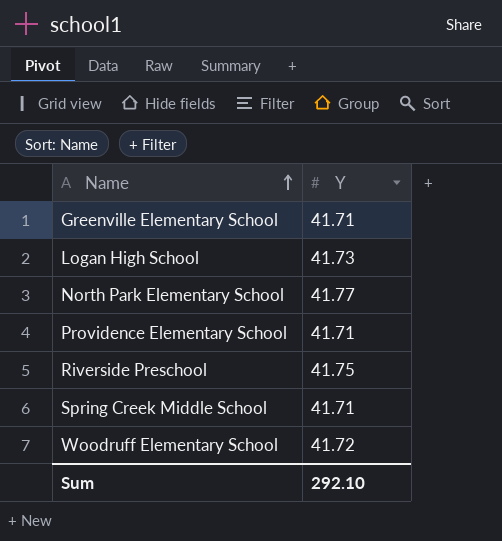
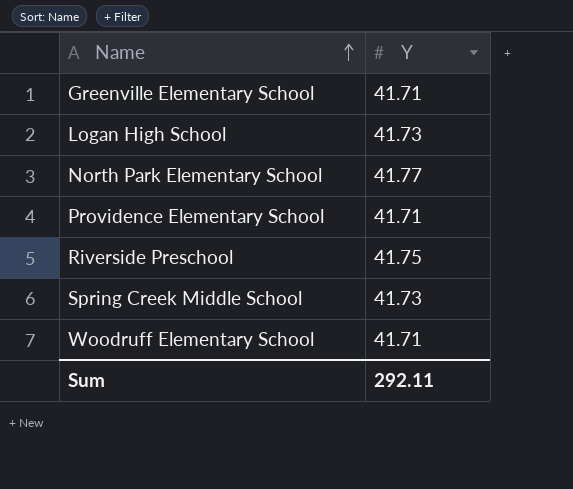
Spring Creek Middle School | Y: 41.71 -> 41.73
Woodruff Elementary School | Y: 41.72 -> 41.71
Sum | Y: 292.10 -> 292.11

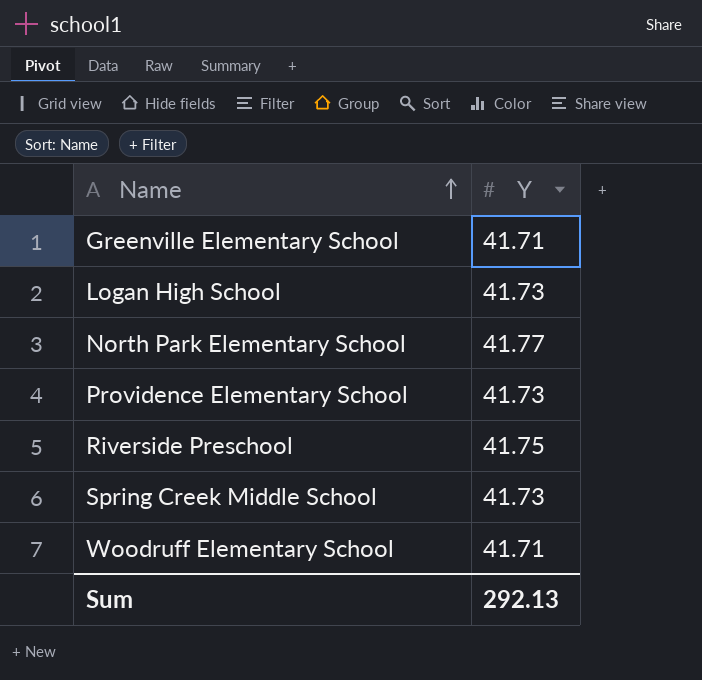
Providence Elementary School | Y: 41.71 -> 41.73
Sum | Y: 292.11 -> 292.13

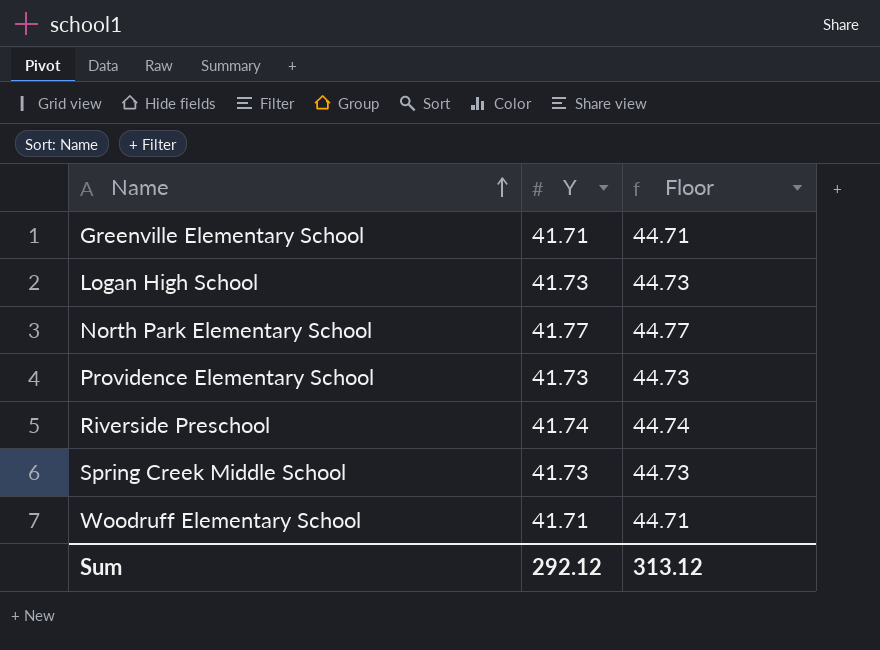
column Floor | formula: none -> [Y] + 3
Riverside Preschool | Y: 41.75 -> 41.74
Sum | Y: 292.13 -> 292.12

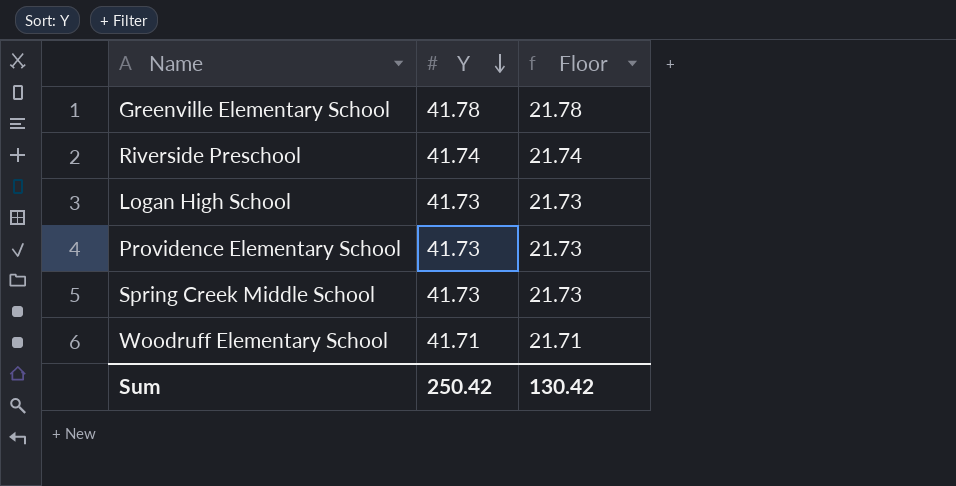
row order: Name ascending -> Y descending
column Floor | formula: [Y] + 3 -> [Y] - 20
row North Park Elementary School: 41.77 | 44.77 -> none
Greenville Elementary School | Y: 41.71 -> 41.78
Sum | Y: 292.12 -> 250.42
Sum | Floor: 313.12 -> 130.42

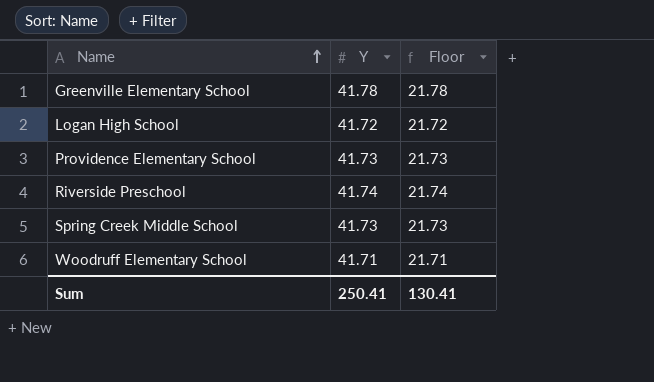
row order: Y descending -> Name ascending
Logan High School | Y: 41.73 -> 41.72
Logan High School | Floor: 21.73 -> 21.72
Sum | Y: 250.42 -> 250.41
Sum | Floor: 130.42 -> 130.41

